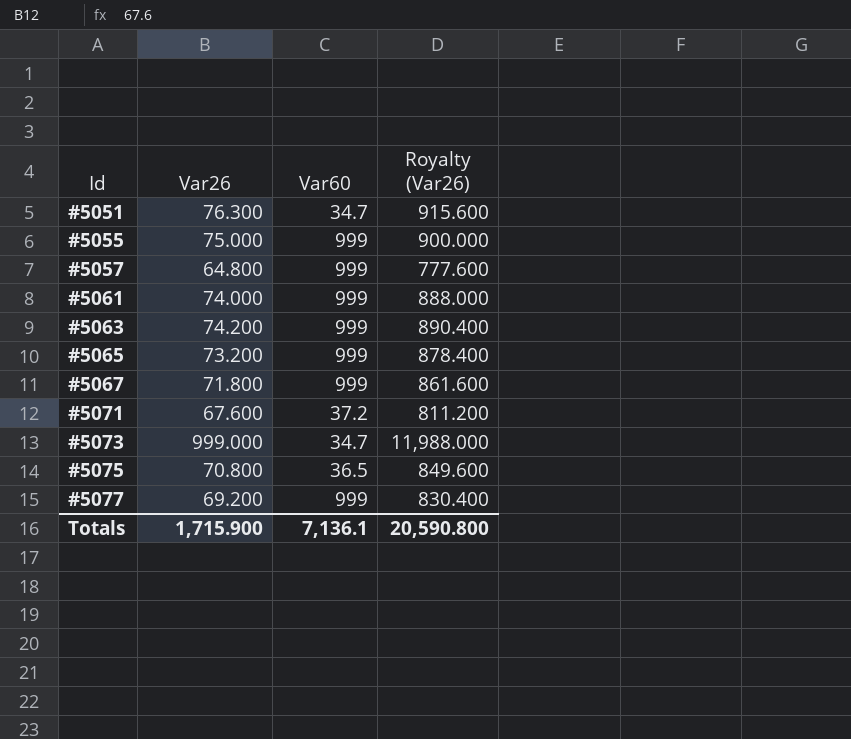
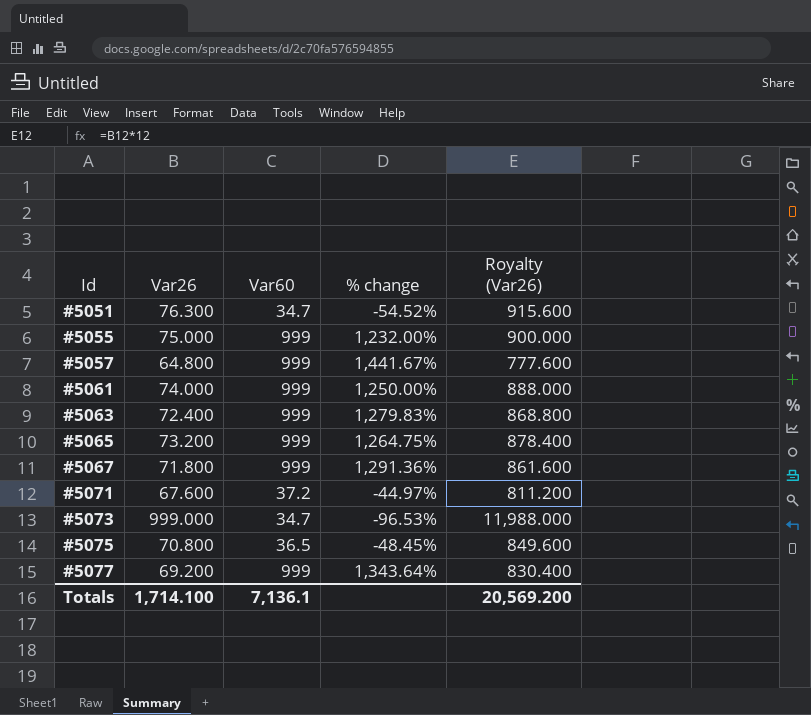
column % change | formula: none -> ([Var60] - [Var26]) / [Var26]
#5063 | Var26: 74.200 -> 72.400
#5063 | Royalty (Var26): 890.400 -> 868.800
Totals | Var26: 1,715.900 -> 1,714.100
Totals | Royalty (Var26): 20,590.800 -> 20,569.200

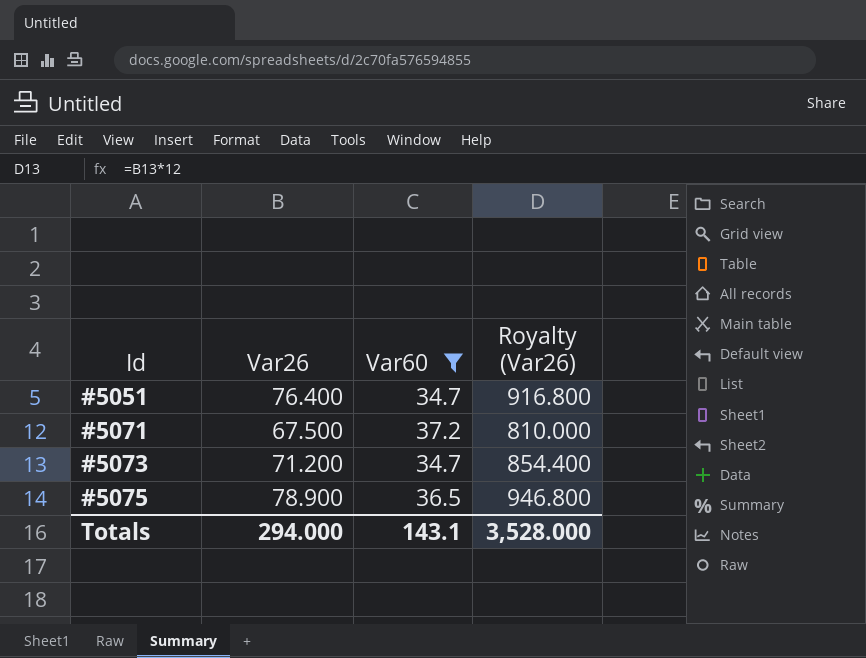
filter: none -> Var60 != 999
column % change | formula: ([Var60] - [Var26]) / [Var26] -> none
#5051 | Var26: 76.300 -> 76.400
#5051 | Royalty (Var26): 915.600 -> 916.800
#5071 | Var26: 67.600 -> 67.500
#5071 | Royalty (Var26): 811.200 -> 810.000
#5073 | Var26: 999.000 -> 71.200
#5073 | Royalty (Var26): 11,988.000 -> 854.400
#5075 | Var26: 70.800 -> 78.900
#5075 | Royalty (Var26): 849.600 -> 946.800
Totals | Var26: 1,714.100 -> 294.000
Totals | Var60: 7,136.1 -> 143.1
Totals | Royalty (Var26): 20,569.200 -> 3,528.000

